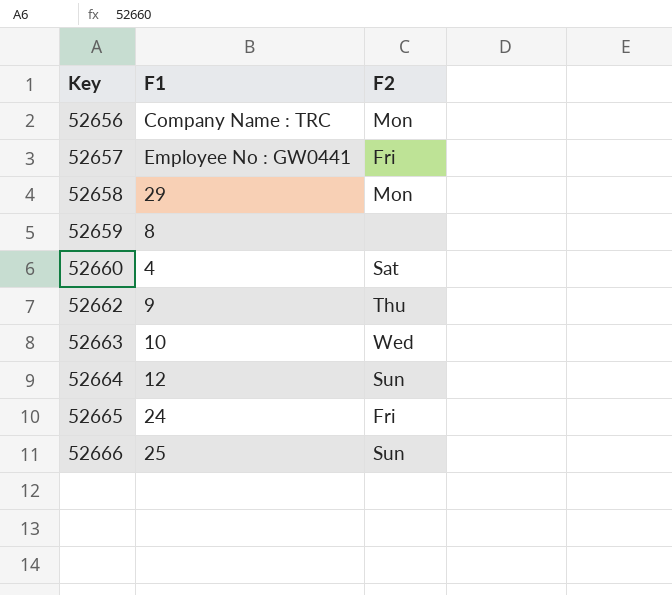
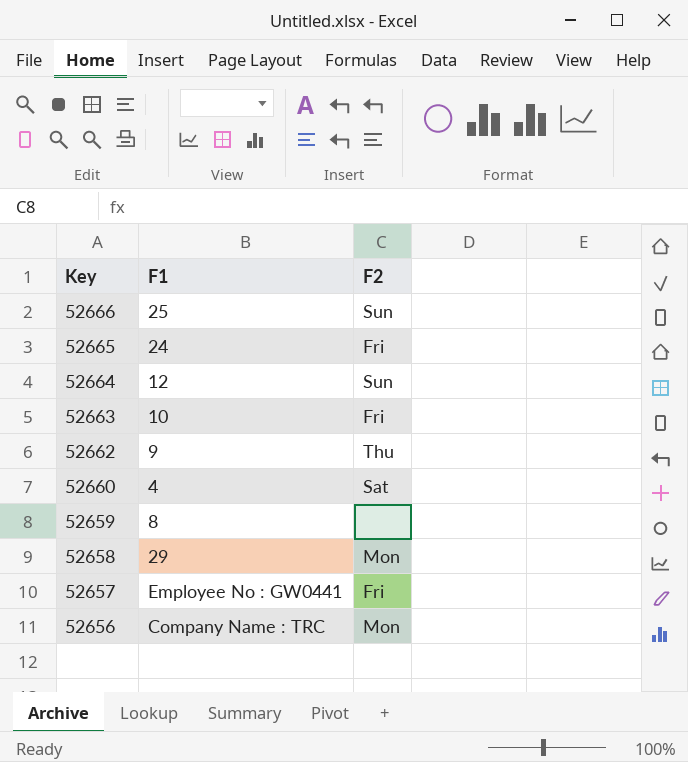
row order: Key ascending -> Key descending
52663 | F2: Wed -> Fri

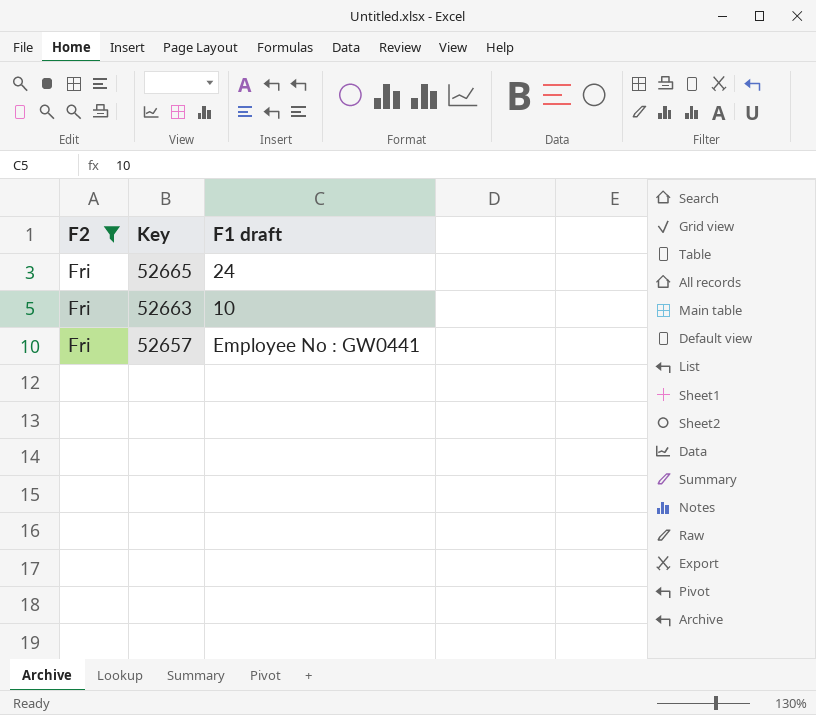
filter: none -> F2 = Fri
column F2 | position: 3 -> 1
column name: F1 -> F1 draft

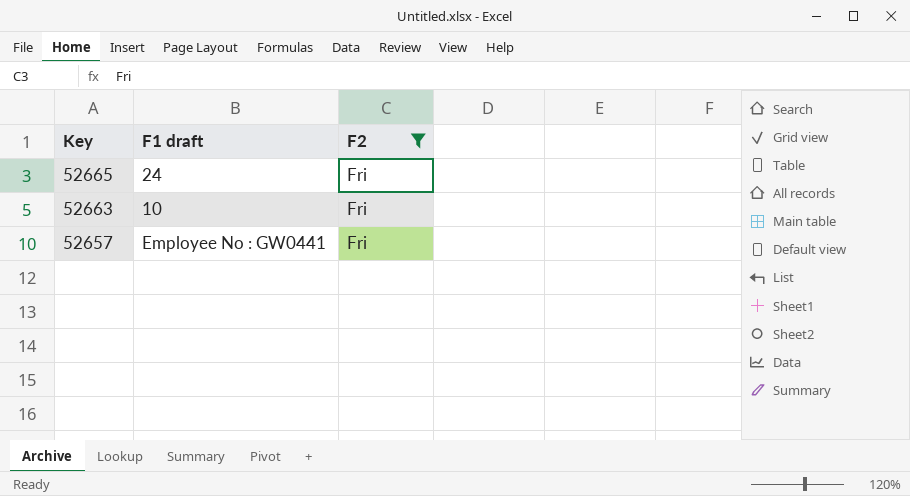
column F2 | position: 1 -> 3

